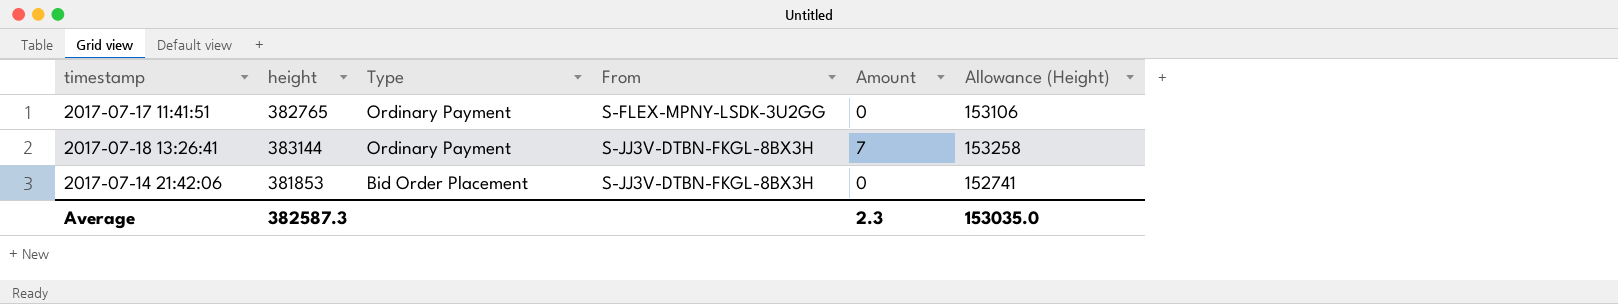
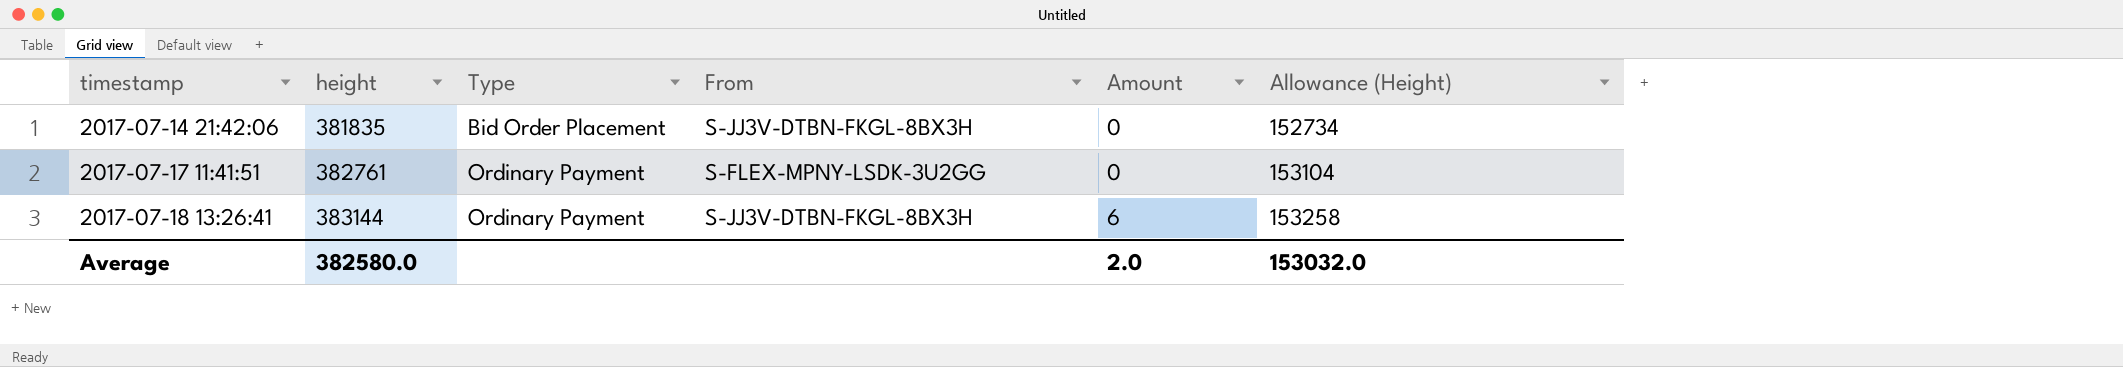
row order: Type descending -> timestamp ascending
2017-07-14 21:42:06 | height: 381853 -> 381835
2017-07-14 21:42:06 | Allowance (Height): 152741 -> 152734
2017-07-17 11:41:51 | height: 382765 -> 382761
2017-07-17 11:41:51 | Allowance (Height): 153106 -> 153104
2017-07-18 13:26:41 | Amount: 7 -> 6
Average | height: 382587.3 -> 382580.0
Average | Amount: 2.3 -> 2.0
Average | Allowance (Height): 153035.0 -> 153032.0

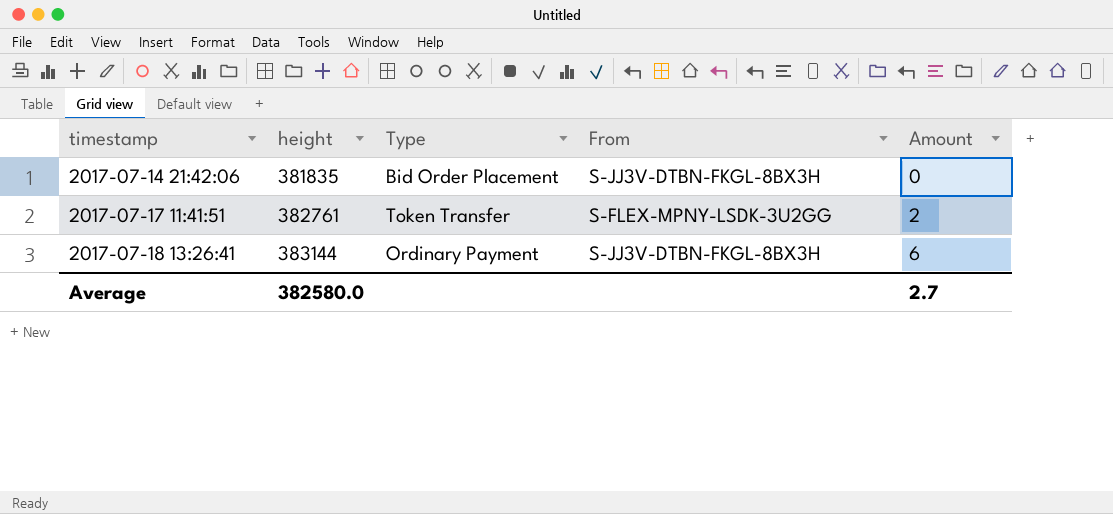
column Allowance (Height) | formula: [height] * 0.4 -> none
2017-07-17 11:41:51 | Type: Ordinary Payment -> Token Transfer
2017-07-17 11:41:51 | Amount: 0 -> 2
Average | Amount: 2.0 -> 2.7

